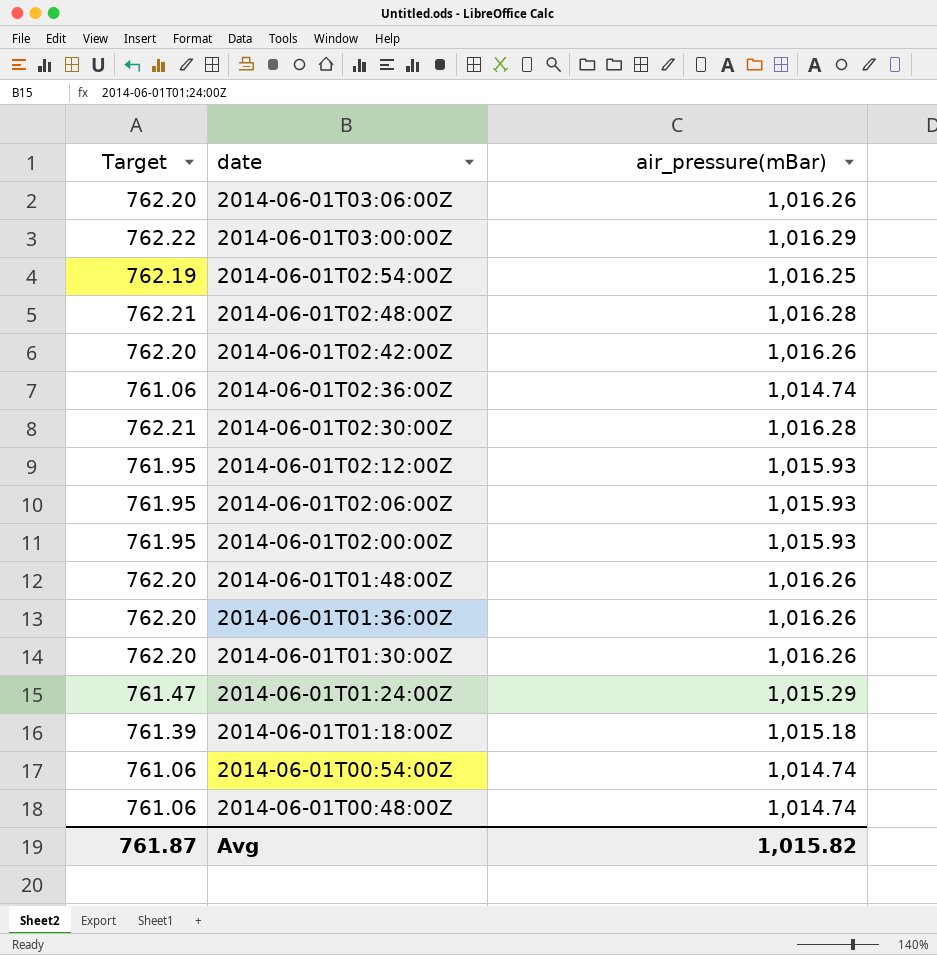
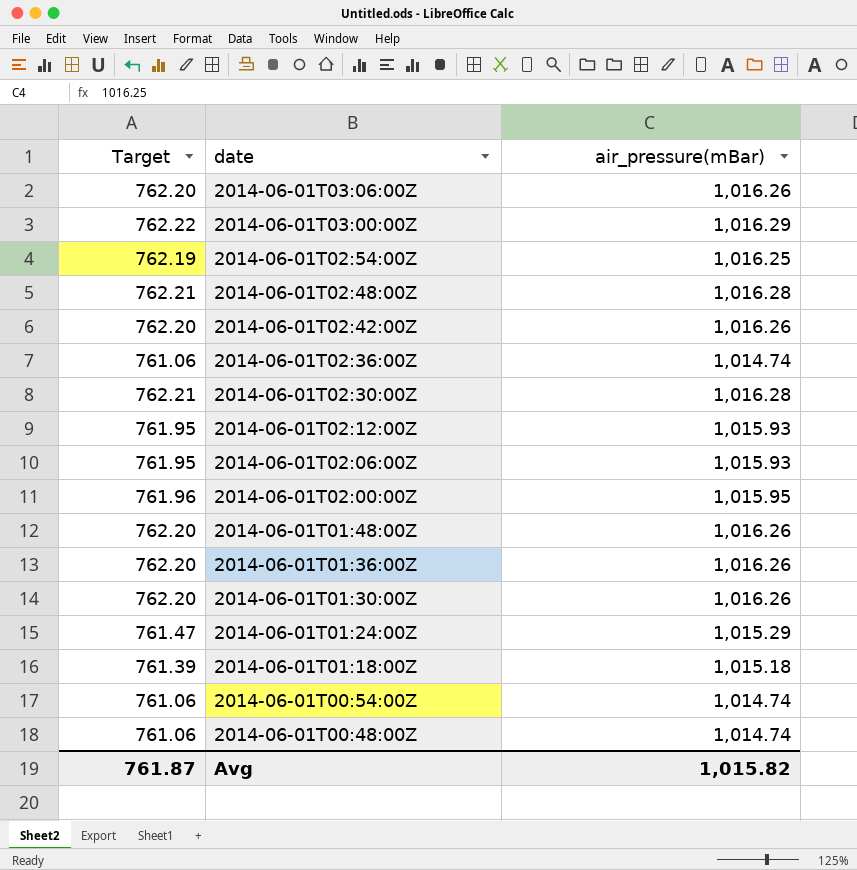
2014-06-01T02:00:00Z | Target: 761.95 -> 761.96
2014-06-01T02:00:00Z | air_pressure(mBar): 1,015.93 -> 1,015.95

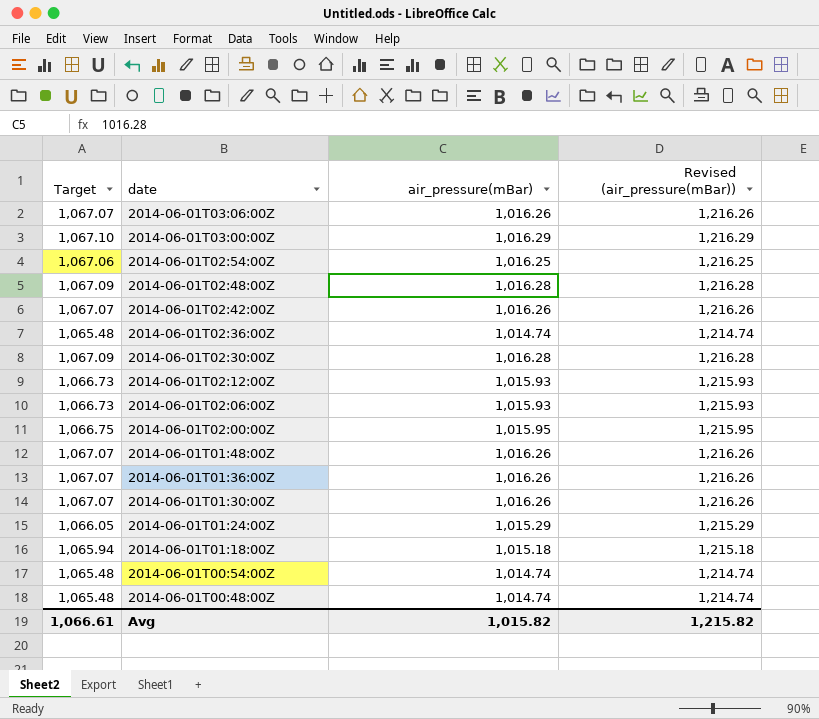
column Target | formula: [air_pressure(mBar)] * 0.75 -> [air_pressure(mBar)] * 1.05
column Revised (air_pressure(mBar)) | formula: none -> [air_pressure(mBar)] + 200
Avg | Target: 761.87 -> 1,066.61

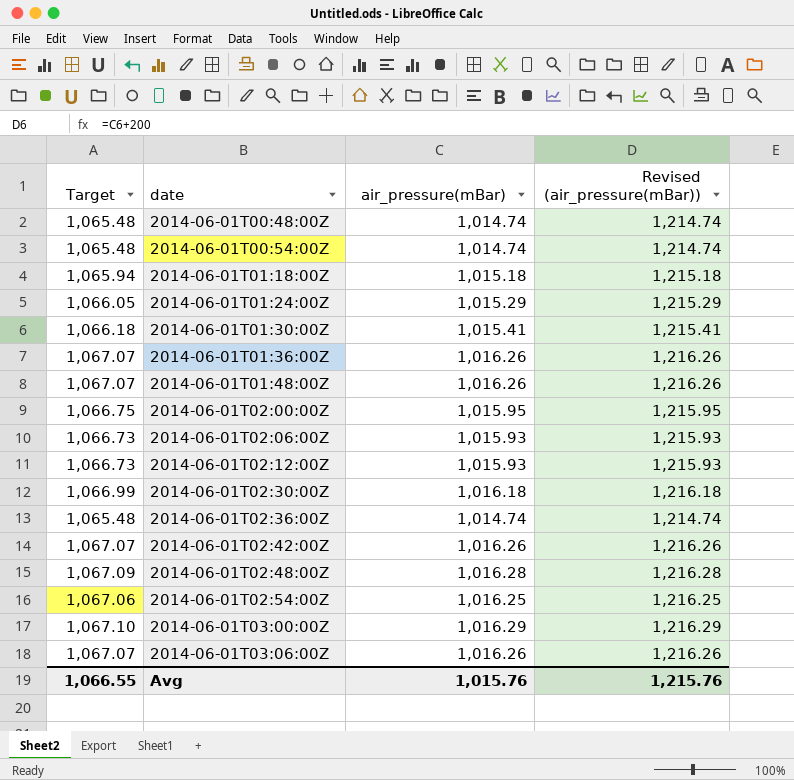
row order: date descending -> date ascending
2014-06-01T01:30:00Z | Target: 1,067.07 -> 1,066.18
2014-06-01T01:30:00Z | air_pressure(mBar): 1,016.26 -> 1,015.41
2014-06-01T01:30:00Z | Revised (air_pressure(mBar)): 1,216.26 -> 1,215.41
2014-06-01T02:30:00Z | Target: 1,067.09 -> 1,066.99
2014-06-01T02:30:00Z | air_pressure(mBar): 1,016.28 -> 1,016.18
2014-06-01T02:30:00Z | Revised (air_pressure(mBar)): 1,216.28 -> 1,216.18
Avg | Target: 1,066.61 -> 1,066.55
Avg | air_pressure(mBar): 1,015.82 -> 1,015.76
Avg | Revised (air_pressure(mBar)): 1,215.82 -> 1,215.76

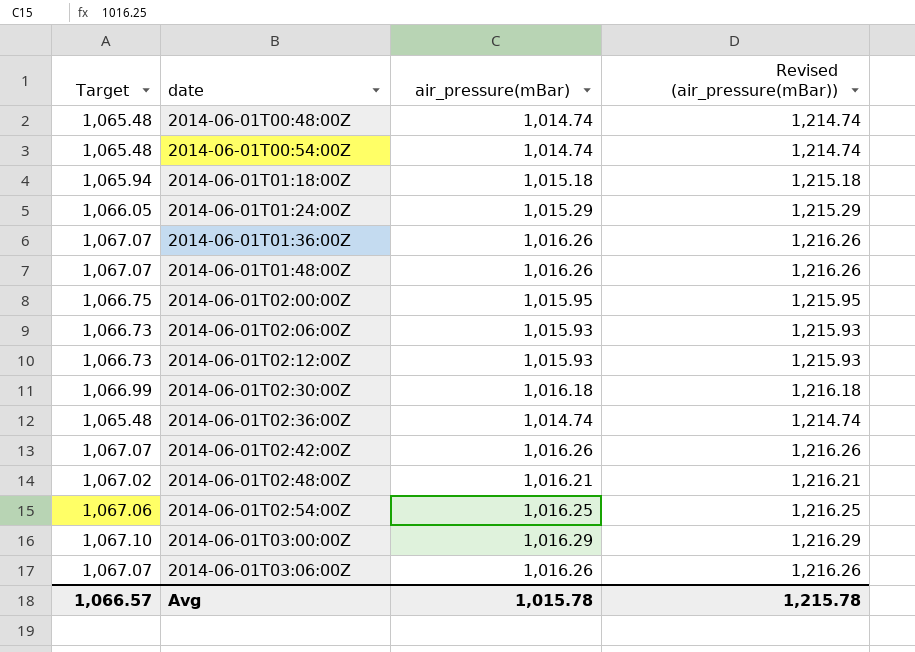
row 2014-06-01T01:30:00Z: 1,066.18 | 1,015.41 | 1,215.41 -> none
2014-06-01T02:48:00Z | Target: 1,067.09 -> 1,067.02
2014-06-01T02:48:00Z | air_pressure(mBar): 1,016.28 -> 1,016.21
2014-06-01T02:48:00Z | Revised (air_pressure(mBar)): 1,216.28 -> 1,216.21
Avg | Target: 1,066.55 -> 1,066.57
Avg | air_pressure(mBar): 1,015.76 -> 1,015.78
Avg | Revised (air_pressure(mBar)): 1,215.76 -> 1,215.78

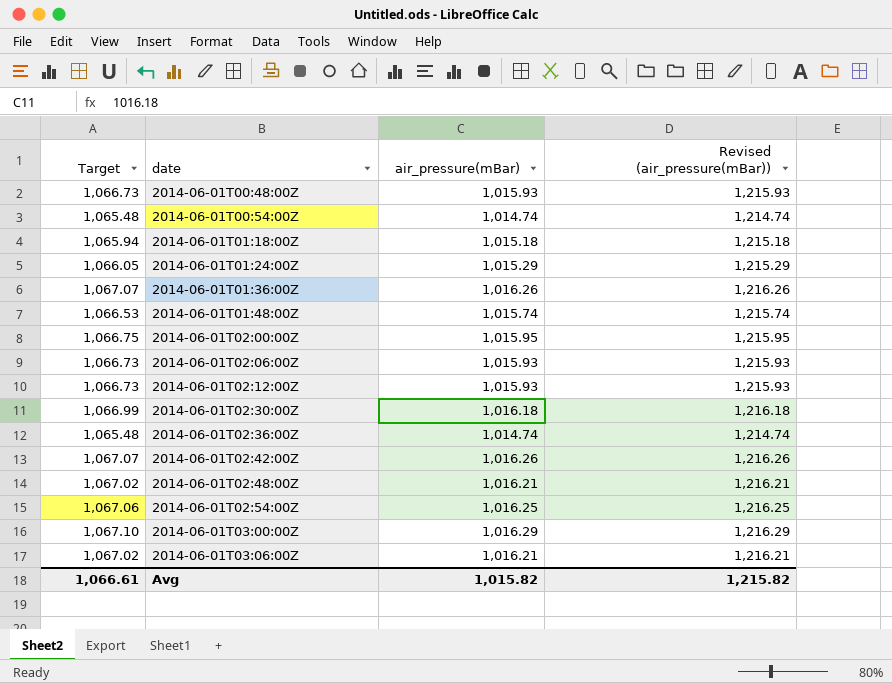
2014-06-01T00:48:00Z | Target: 1,065.48 -> 1,066.73
2014-06-01T00:48:00Z | air_pressure(mBar): 1,014.74 -> 1,015.93
2014-06-01T00:48:00Z | Revised (air_pressure(mBar)): 1,214.74 -> 1,215.93
2014-06-01T01:48:00Z | Target: 1,067.07 -> 1,066.53
2014-06-01T01:48:00Z | air_pressure(mBar): 1,016.26 -> 1,015.74
2014-06-01T01:48:00Z | Revised (air_pressure(mBar)): 1,216.26 -> 1,215.74
2014-06-01T03:06:00Z | Target: 1,067.07 -> 1,067.02
2014-06-01T03:06:00Z | air_pressure(mBar): 1,016.26 -> 1,016.21
2014-06-01T03:06:00Z | Revised (air_pressure(mBar)): 1,216.26 -> 1,216.21
Avg | Target: 1,066.57 -> 1,066.61
Avg | air_pressure(mBar): 1,015.78 -> 1,015.82
Avg | Revised (air_pressure(mBar)): 1,215.78 -> 1,215.82

